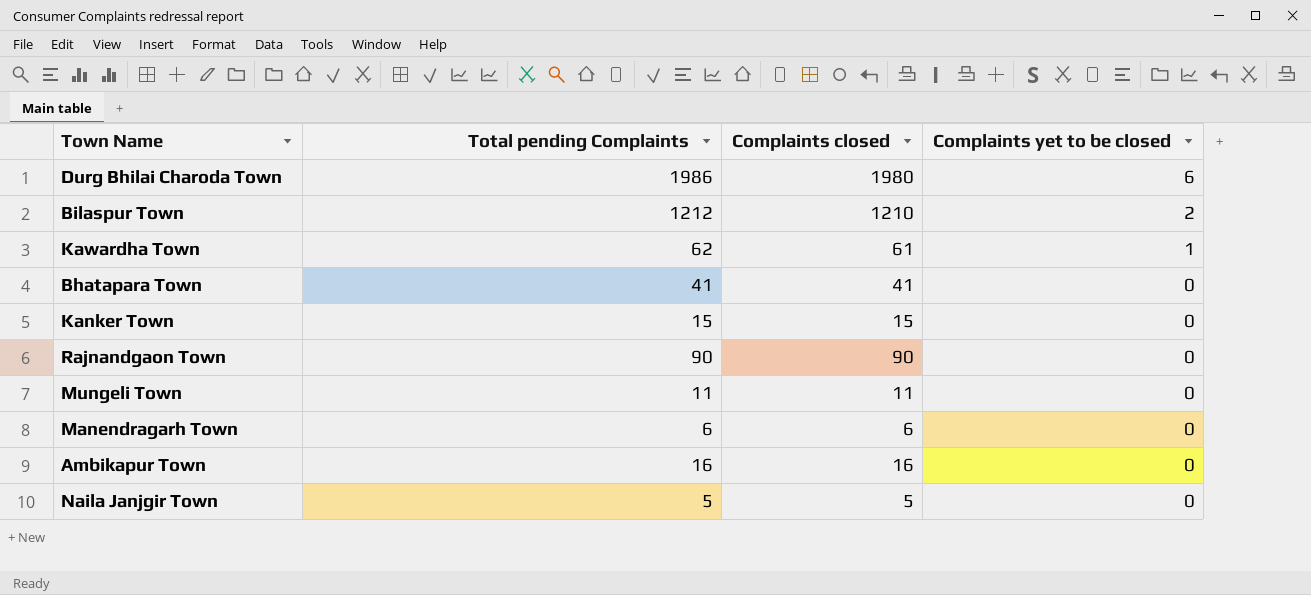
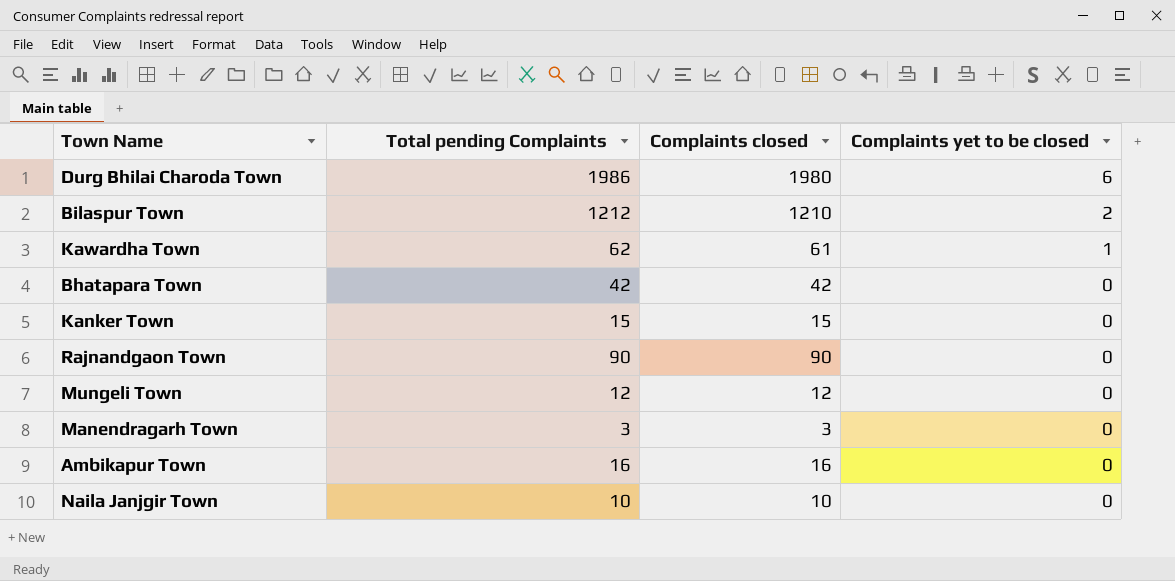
Bhatapara Town | Total pending Complaints: 41 -> 42
Bhatapara Town | Complaints closed: 41 -> 42
Mungeli Town | Total pending Complaints: 11 -> 12
Mungeli Town | Complaints closed: 11 -> 12
Manendragarh Town | Total pending Complaints: 6 -> 3
Manendragarh Town | Complaints closed: 6 -> 3
Naila Janjgir Town | Total pending Complaints: 5 -> 10
Naila Janjgir Town | Complaints closed: 5 -> 10

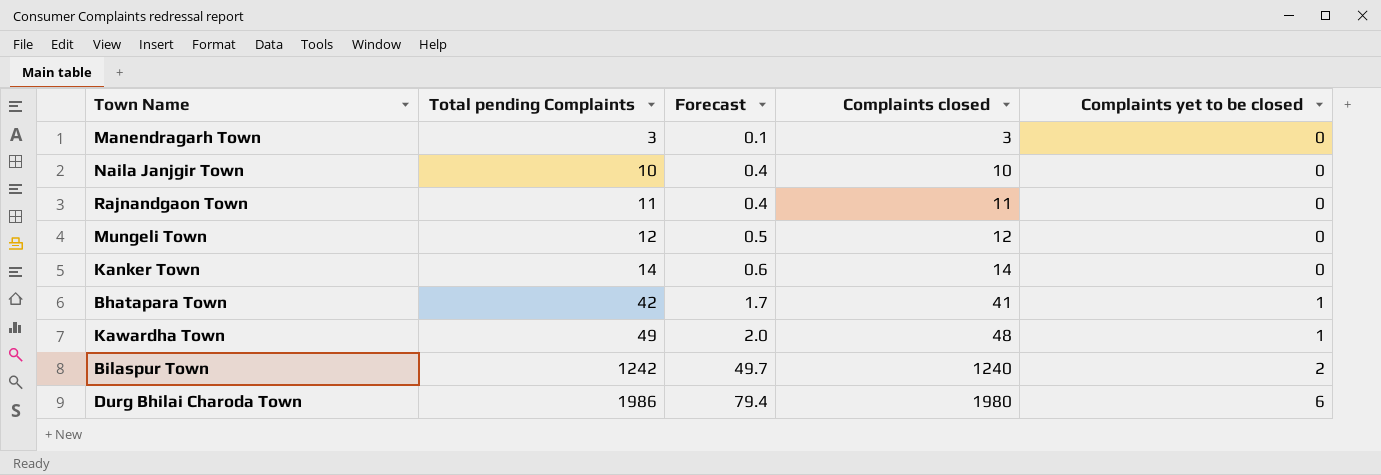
row order: Complaints yet to be closed descending -> Total pending Complaints ascending
column Forecast | formula: none -> [Total pending Complaints] * 0.04
row Ambikapur Town: 16 | 16 | 0 -> none
Rajnandgaon Town | Total pending Complaints: 90 -> 11
Rajnandgaon Town | Complaints closed: 90 -> 11
Kanker Town | Total pending Complaints: 15 -> 14
Kanker Town | Complaints closed: 15 -> 14
Bhatapara Town | Complaints closed: 42 -> 41
Bhatapara Town | Complaints yet to be closed: 0 -> 1
Kawardha Town | Total pending Complaints: 62 -> 49
Kawardha Town | Complaints closed: 61 -> 48
Bilaspur Town | Total pending Complaints: 1212 -> 1242
Bilaspur Town | Complaints closed: 1210 -> 1240

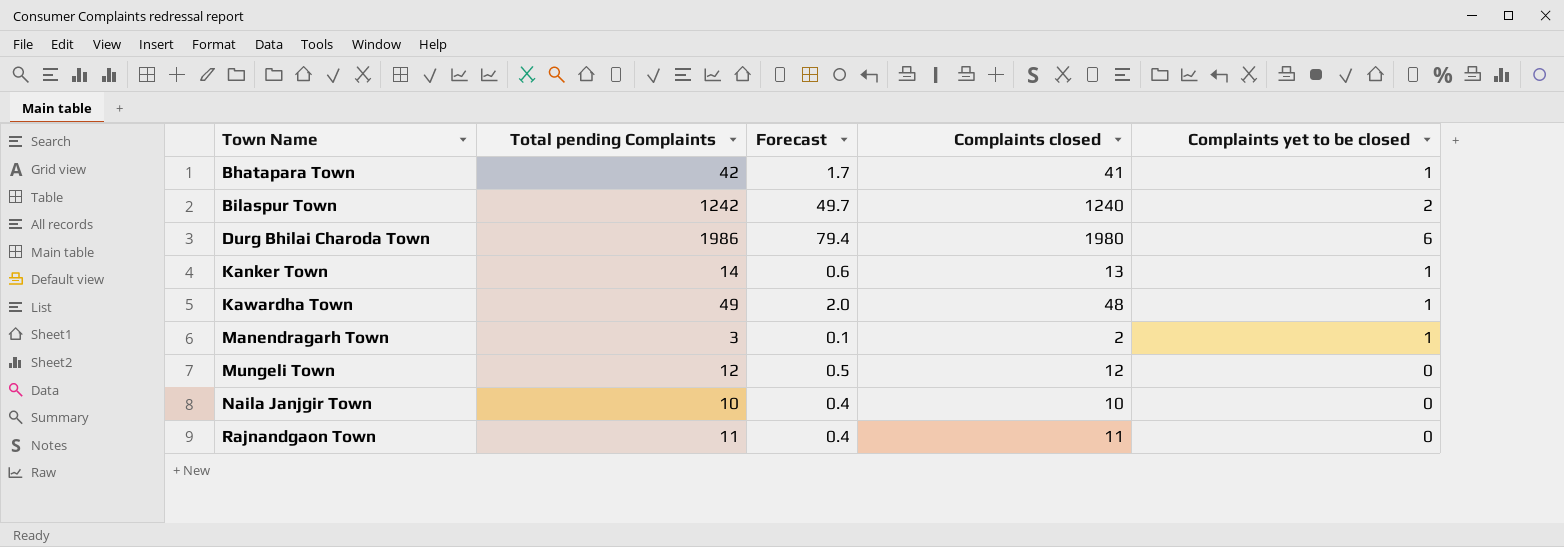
row order: Total pending Complaints ascending -> Town Name ascending
Kanker Town | Complaints closed: 14 -> 13
Kanker Town | Complaints yet to be closed: 0 -> 1
Manendragarh Town | Complaints closed: 3 -> 2
Manendragarh Town | Complaints yet to be closed: 0 -> 1

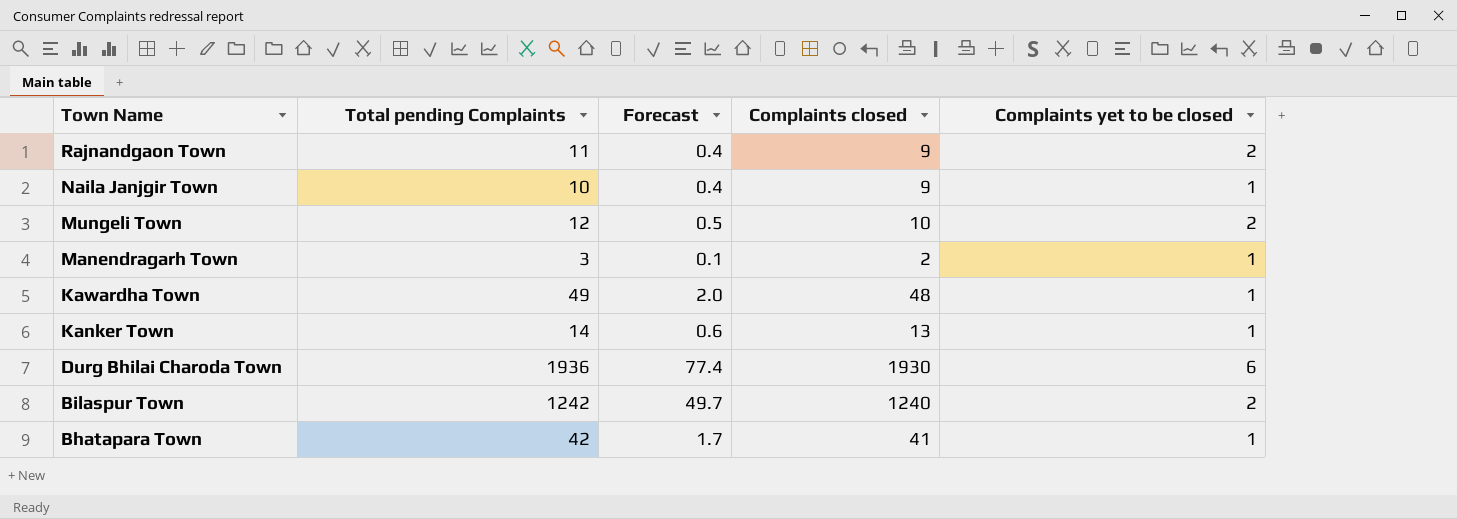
row order: Town Name ascending -> Town Name descending
Rajnandgaon Town | Complaints closed: 11 -> 9
Rajnandgaon Town | Complaints yet to be closed: 0 -> 2
Naila Janjgir Town | Complaints closed: 10 -> 9
Naila Janjgir Town | Complaints yet to be closed: 0 -> 1
Mungeli Town | Complaints closed: 12 -> 10
Mungeli Town | Complaints yet to be closed: 0 -> 2
Durg Bhilai Charoda Town | Total pending Complaints: 1986 -> 1936
Durg Bhilai Charoda Town | Forecast: 79.4 -> 77.4
Durg Bhilai Charoda Town | Complaints closed: 1980 -> 1930

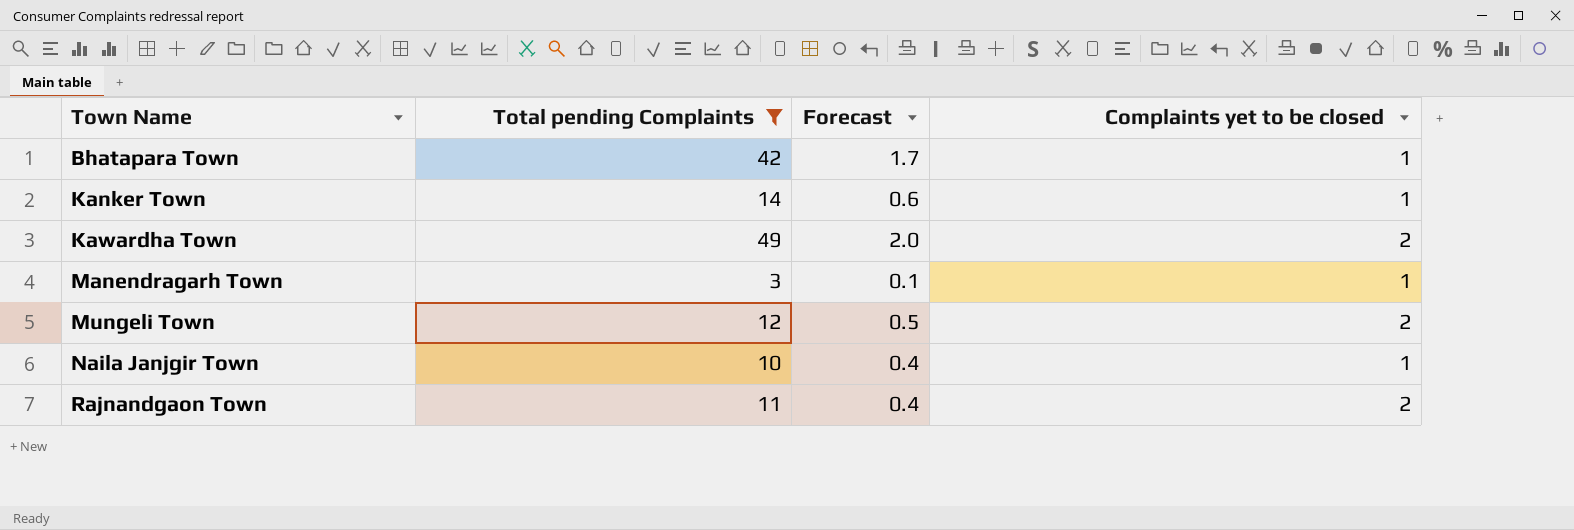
filter: none -> Total pending Complaints <= 49
row order: Town Name descending -> Town Name ascending
column Complaints closed | formula: [Total pending Complaints] - [Complaints yet to be closed] -> none
Kawardha Town | Complaints yet to be closed: 1 -> 2

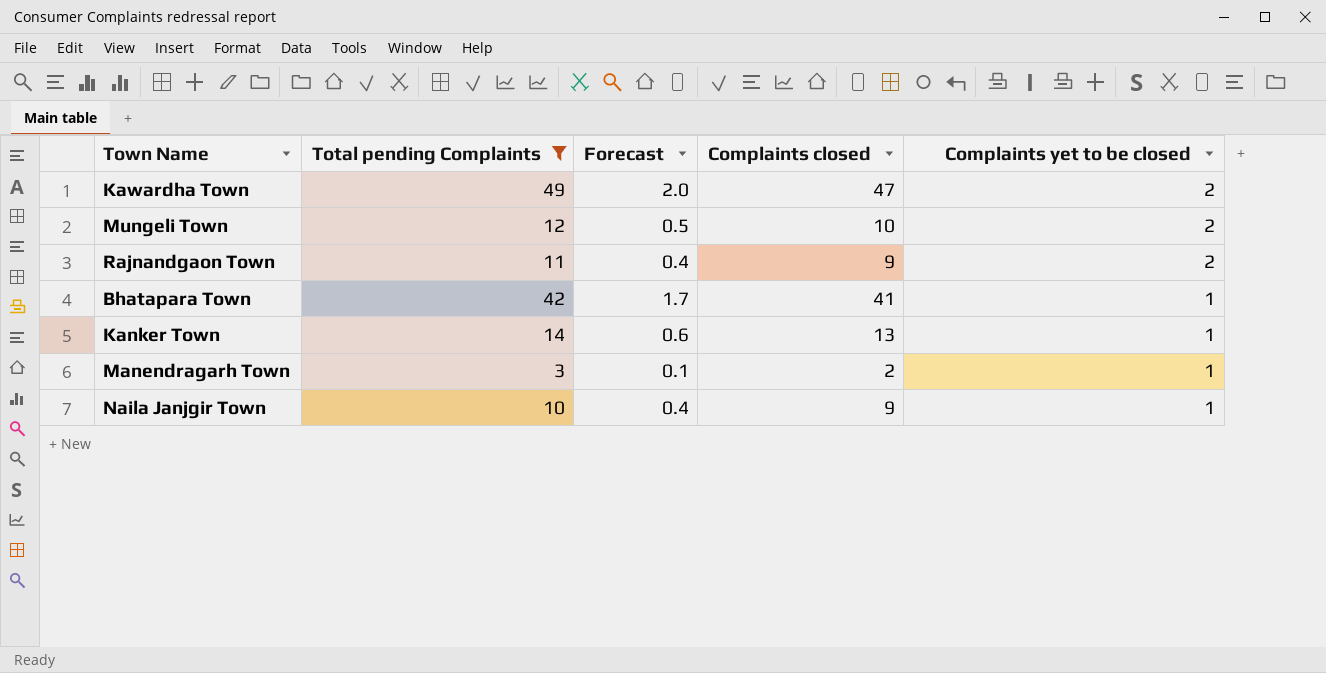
row order: Town Name ascending -> Complaints yet to be closed descending
column Complaints closed | formula: none -> [Total pending Complaints] - [Complaints yet to be closed]

